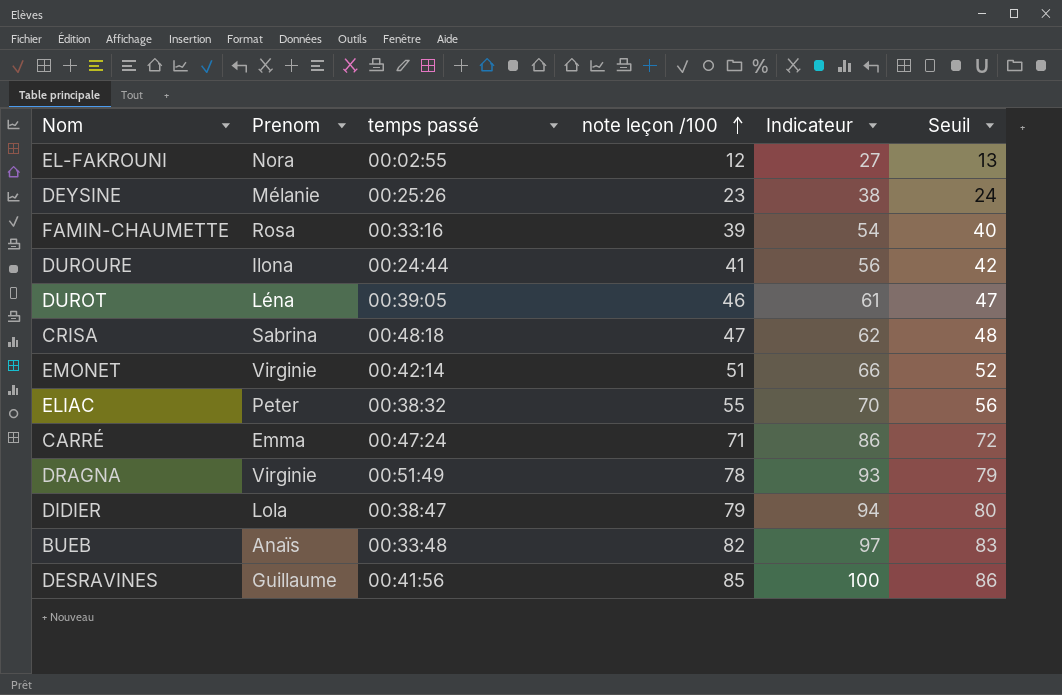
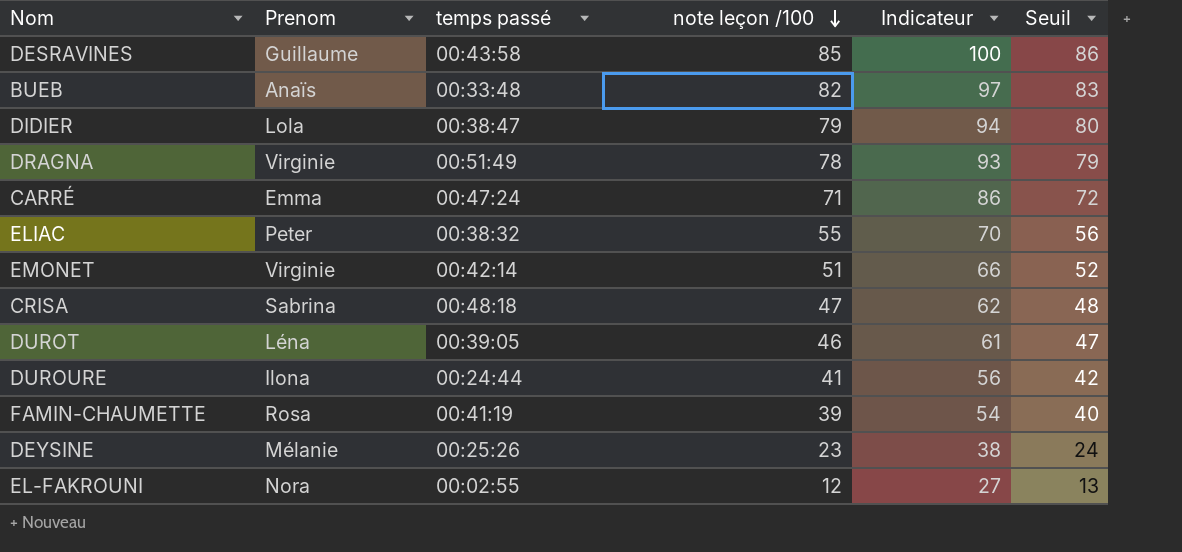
row order: note leçon /100 ascending -> note leçon /100 descending
DESRAVINES | temps passé: 00:41:56 -> 00:43:58
FAMIN-CHAUMETTE | temps passé: 00:33:16 -> 00:41:19

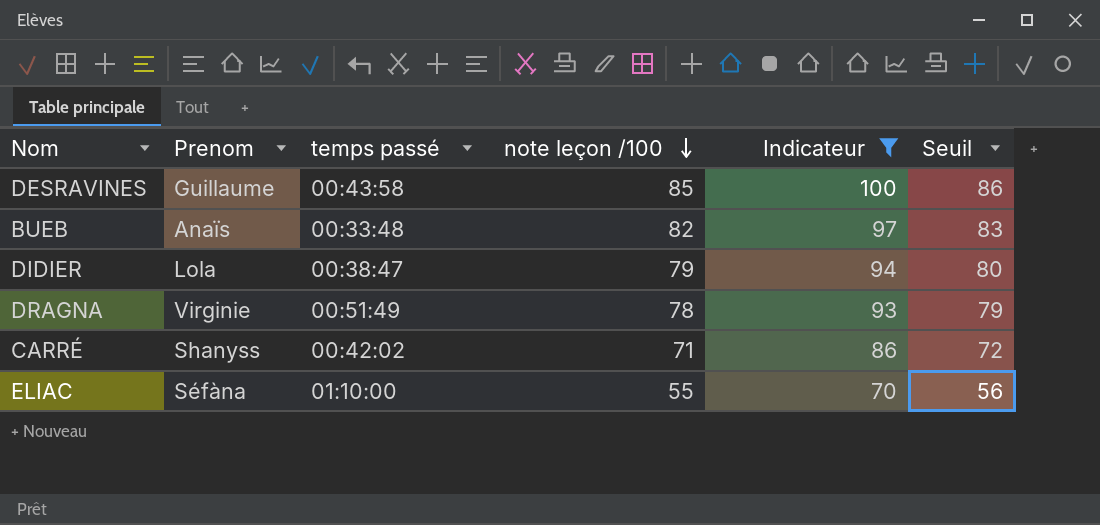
filter: none -> Indicateur >= 70
CARRÉ | Prenom: Emma -> Shanyss
CARRÉ | temps passé: 00:47:24 -> 00:42:02
ELIAC | Prenom: Peter -> Séfàna
ELIAC | temps passé: 00:38:32 -> 01:10:00

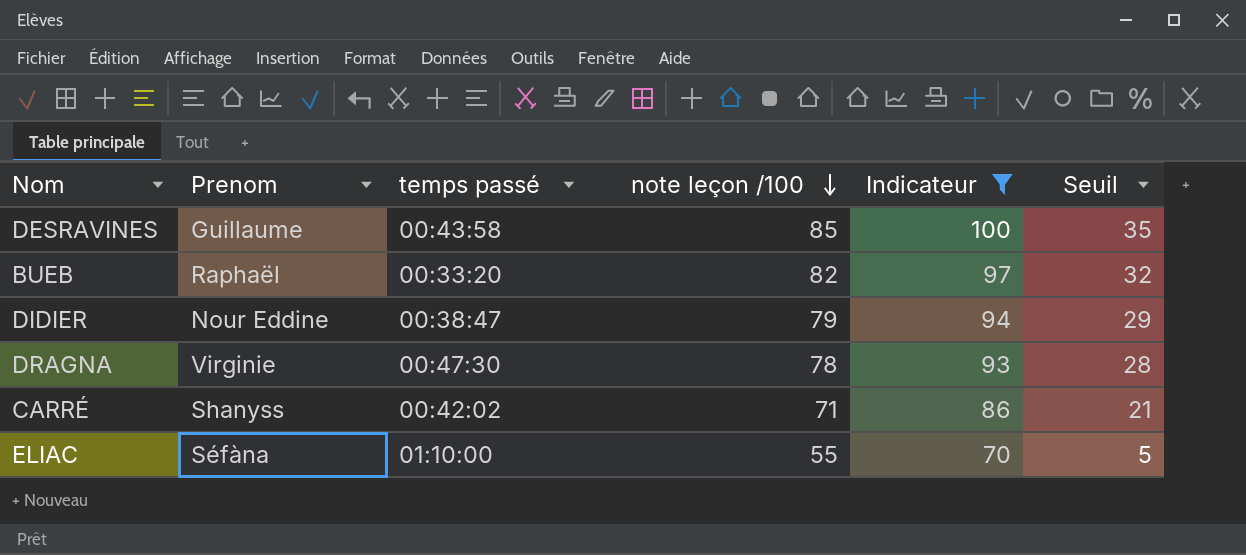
column Seuil | formula: [note leçon /100] + 1 -> [note leçon /100] - 50
BUEB | Prenom: Anaïs -> Raphaël
BUEB | temps passé: 00:33:48 -> 00:33:20
DIDIER | Prenom: Lola -> Nour Eddine
DRAGNA | temps passé: 00:51:49 -> 00:47:30

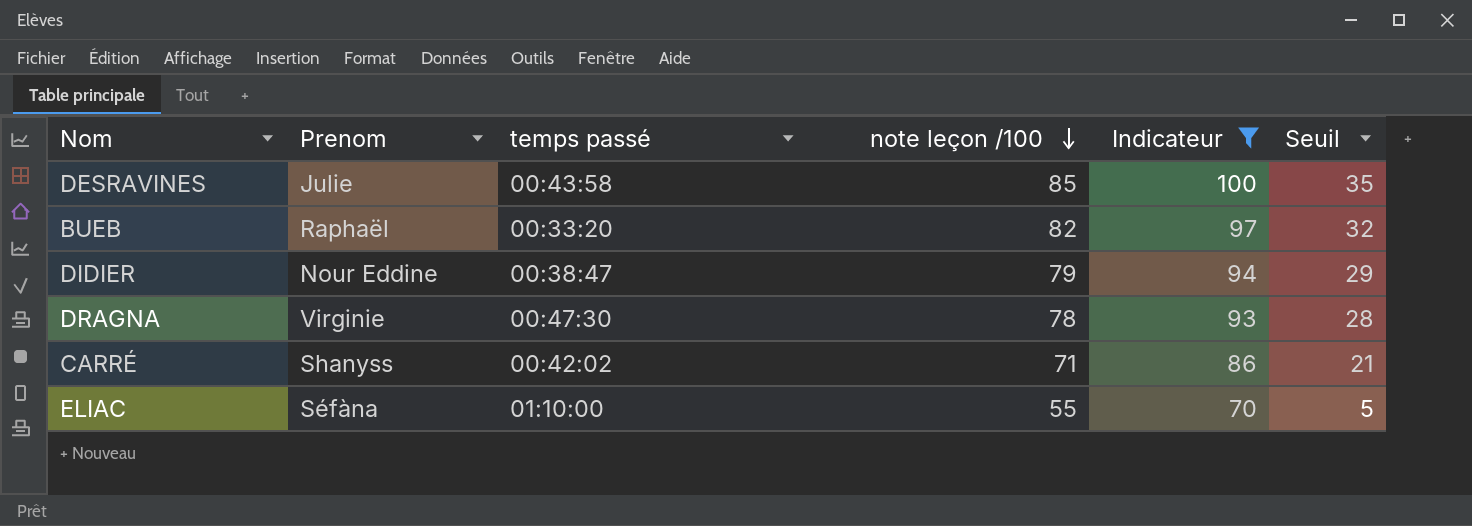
DESRAVINES | Prenom: Guillaume -> Julie

